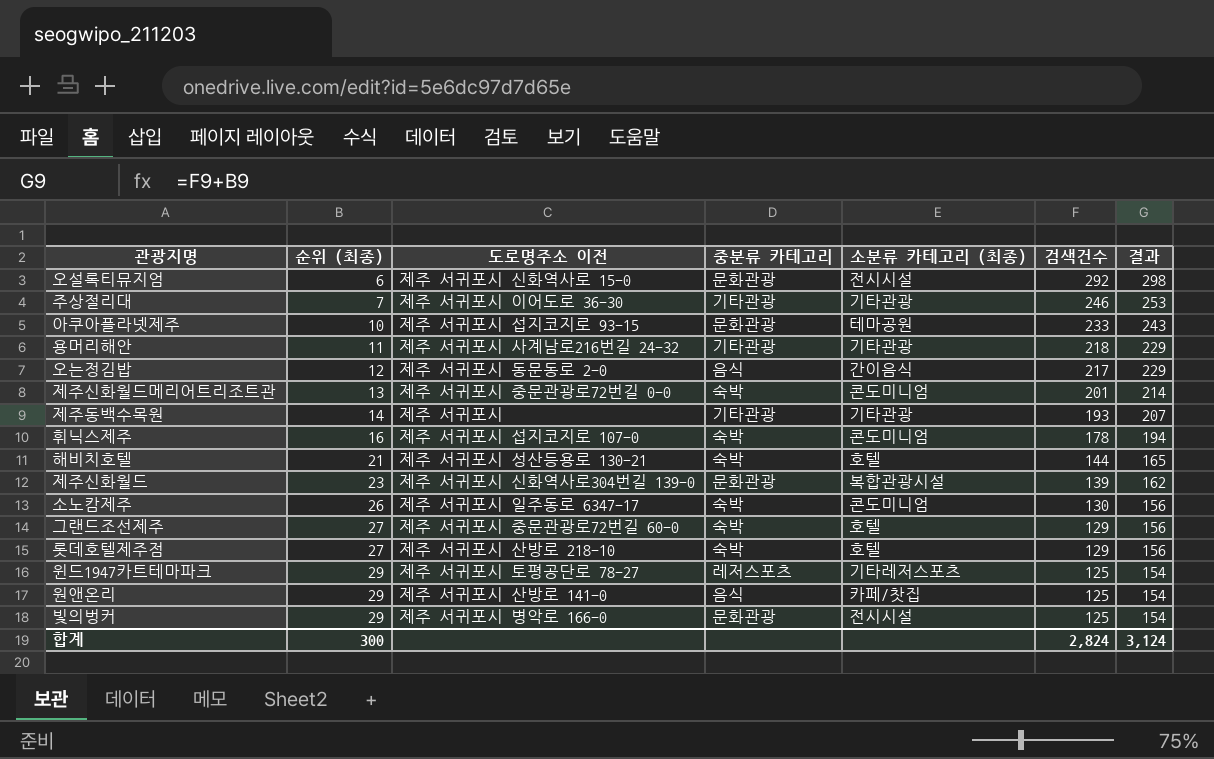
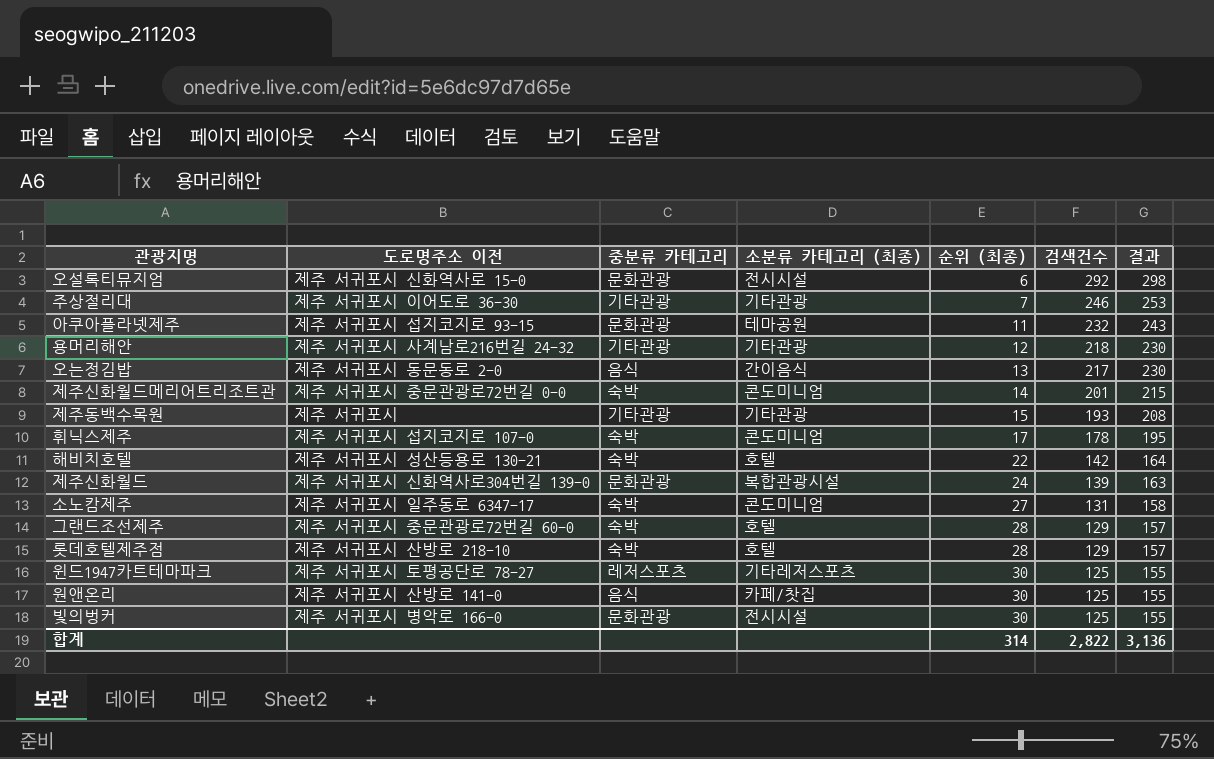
column 순위 (최종) | position: 2 -> 5
아쿠아플라넷제주 | 순위 (최종): 10 -> 11
아쿠아플라넷제주 | 검색건수: 233 -> 232
용머리해안 | 순위 (최종): 11 -> 12
용머리해안 | 결과: 229 -> 230
오는정김밥 | 순위 (최종): 12 -> 13
오는정김밥 | 결과: 229 -> 230
제주신화월드메리어트리조트관 | 순위 (최종): 13 -> 14
제주신화월드메리어트리조트관 | 결과: 214 -> 215
제주동백수목원 | 순위 (최종): 14 -> 15
제주동백수목원 | 결과: 207 -> 208
휘닉스제주 | 순위 (최종): 16 -> 17
휘닉스제주 | 결과: 194 -> 195
해비치호텔 | 순위 (최종): 21 -> 22
해비치호텔 | 검색건수: 144 -> 142
해비치호텔 | 결과: 165 -> 164
제주신화월드 | 순위 (최종): 23 -> 24
제주신화월드 | 결과: 162 -> 163
소노캄제주 | 순위 (최종): 26 -> 27
소노캄제주 | 검색건수: 130 -> 131
소노캄제주 | 결과: 156 -> 158
그랜드조선제주 | 순위 (최종): 27 -> 28
그랜드조선제주 | 결과: 156 -> 157
롯데호텔제주점 | 순위 (최종): 27 -> 28
롯데호텔제주점 | 결과: 156 -> 157
윈드1947카트테마파크 | 순위 (최종): 29 -> 30
윈드1947카트테마파크 | 결과: 154 -> 155
원앤온리 | 순위 (최종): 29 -> 30
원앤온리 | 결과: 154 -> 155
빛의벙커 | 순위 (최종): 29 -> 30
빛의벙커 | 결과: 154 -> 155
합계 | 순위 (최종): 300 -> 314
합계 | 검색건수: 2,824 -> 2,822
합계 | 결과: 3,124 -> 3,136

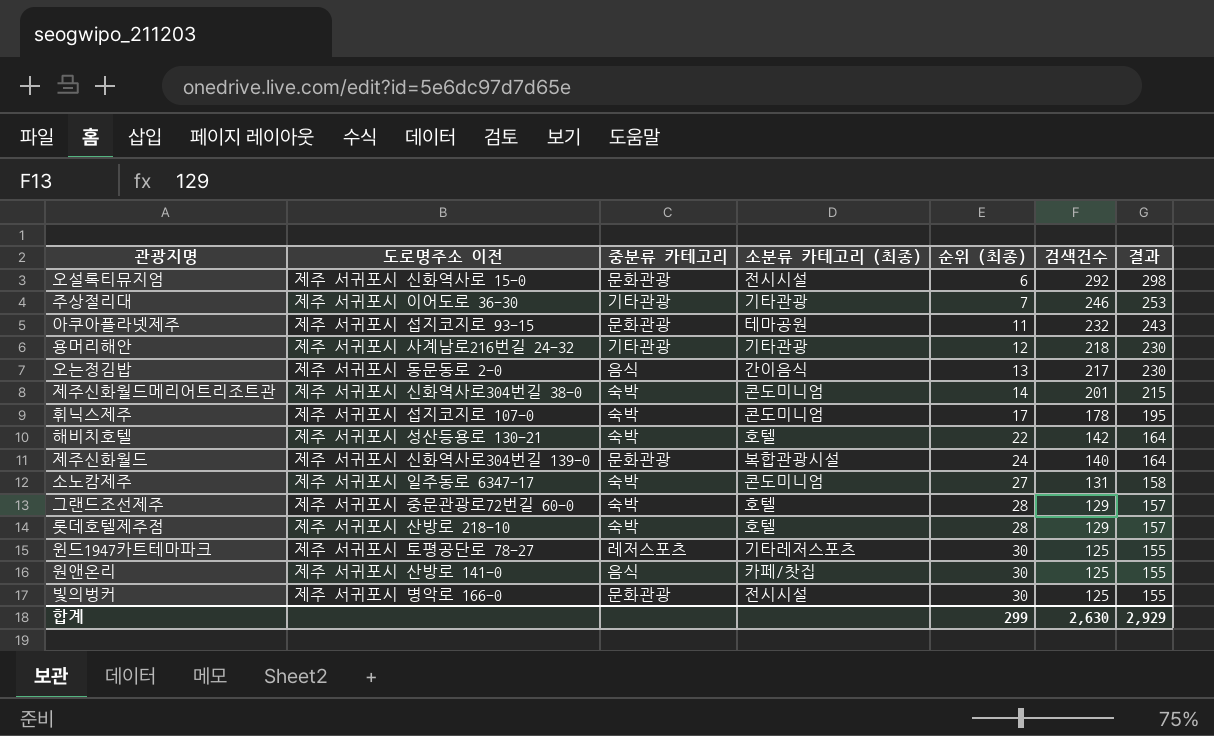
row 제주동백수목원: 제주 서귀포시 | 기타관광 | 기타관광 | 15 | 193 | 208 -> none
제주신화월드메리어트리조트관 | 도로명주소 이전: 제주 서귀포시 중문관광로72번길 0-0 -> 제주 서귀포시 신화역사로304번길 38-0
제주신화월드 | 검색건수: 139 -> 140
제주신화월드 | 결과: 163 -> 164
합계 | 순위 (최종): 314 -> 299
합계 | 검색건수: 2,822 -> 2,630
합계 | 결과: 3,136 -> 2,929

